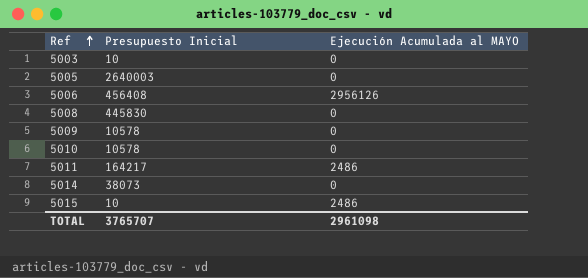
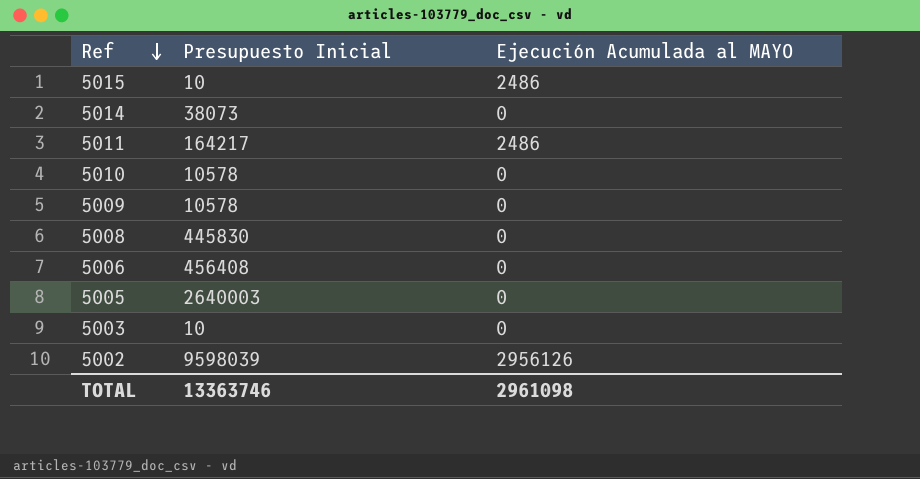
row order: Ref ascending -> Ref descending
5006 | Ejecución Acumulada al MAYO: 2956126 -> 0
row 5002: none -> 9598039 | 2956126
TOTAL | Presupuesto Inicial: 3765707 -> 13363746

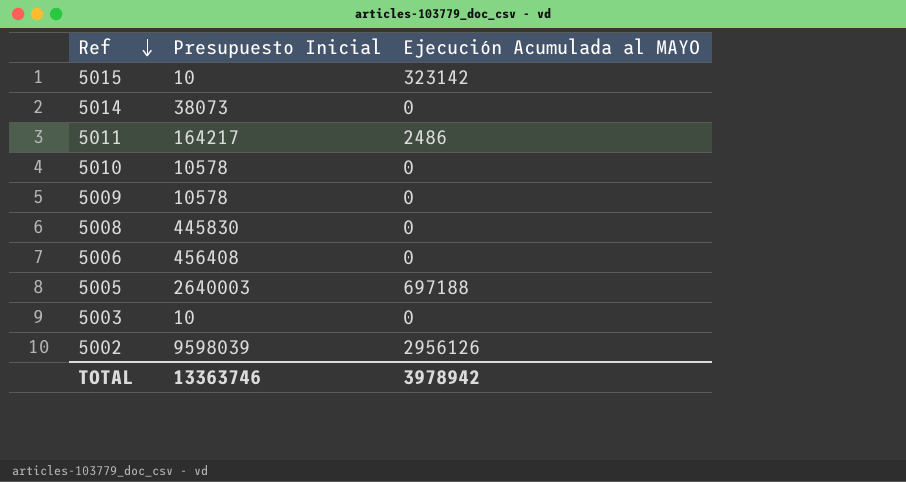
5015 | Ejecución Acumulada al MAYO: 2486 -> 323142
5005 | Ejecución Acumulada al MAYO: 0 -> 697188
TOTAL | Ejecución Acumulada al MAYO: 2961098 -> 3978942

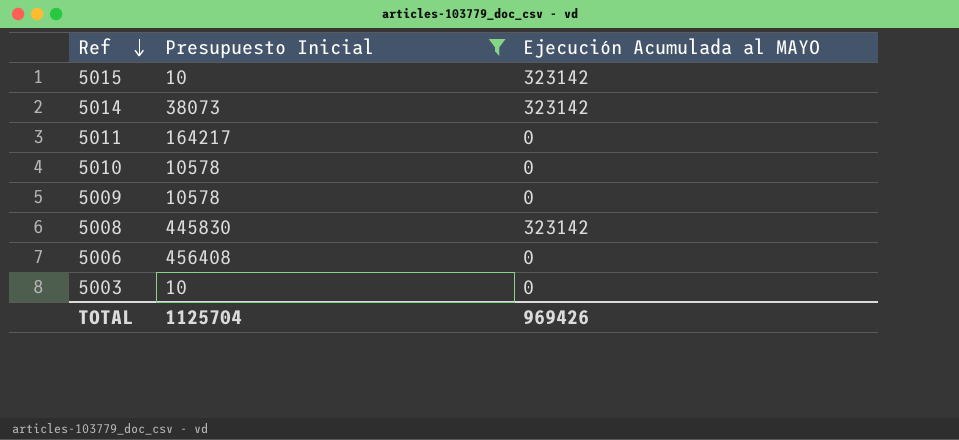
filter: none -> Presupuesto Inicial <= 456408
5014 | Ejecución Acumulada al MAYO: 0 -> 323142
5011 | Ejecución Acumulada al MAYO: 2486 -> 0
5008 | Ejecución Acumulada al MAYO: 0 -> 323142
TOTAL | Presupuesto Inicial: 13363746 -> 1125704
TOTAL | Ejecución Acumulada al MAYO: 3978942 -> 969426

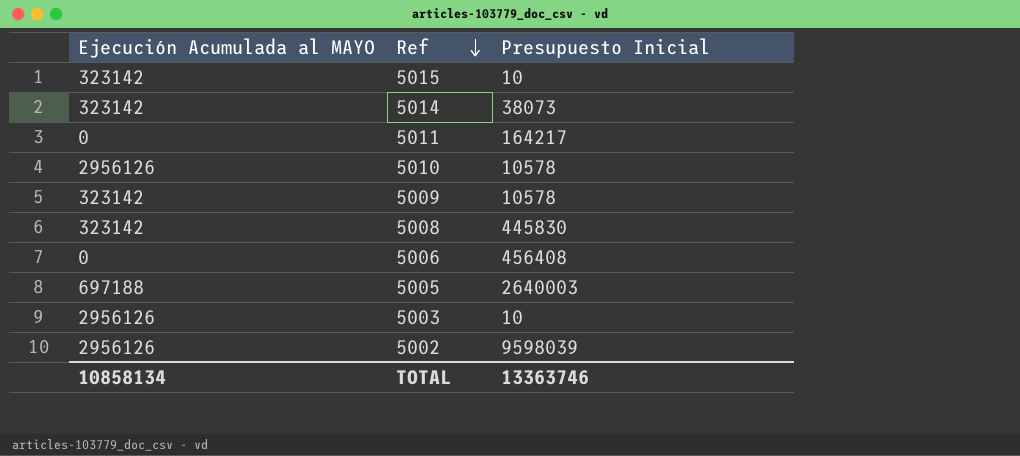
filter: Presupuesto Inicial <= 456408 -> none
column Ejecución Acumulada al MAYO | position: 3 -> 1
5010 | Ejecución Acumulada al MAYO: 0 -> 2956126
5009 | Ejecución Acumulada al MAYO: 0 -> 323142
5003 | Ejecución Acumulada al MAYO: 0 -> 2956126
TOTAL | Ejecución Acumulada al MAYO: 969426 -> 10858134
TOTAL | Presupuesto Inicial: 1125704 -> 13363746

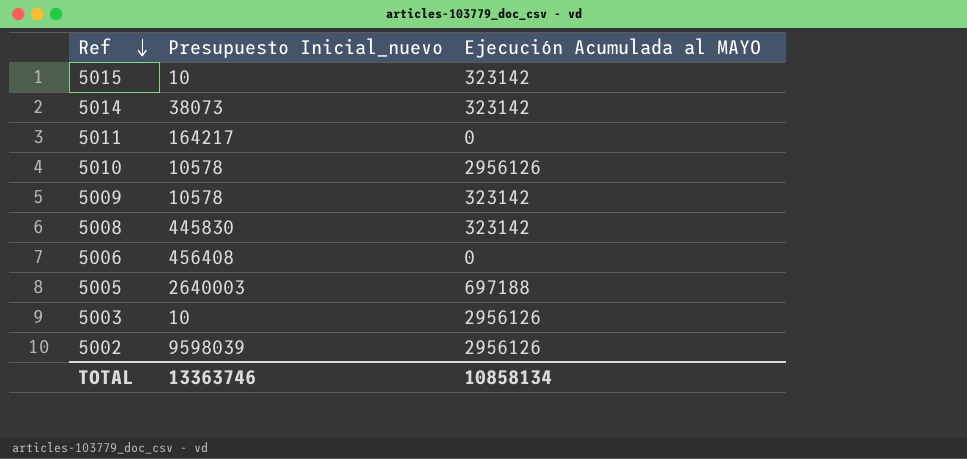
column name: Presupuesto Inicial -> Presupuesto Inicial_nuevo
column Ejecución Acumulada al MAYO | position: 1 -> 3

